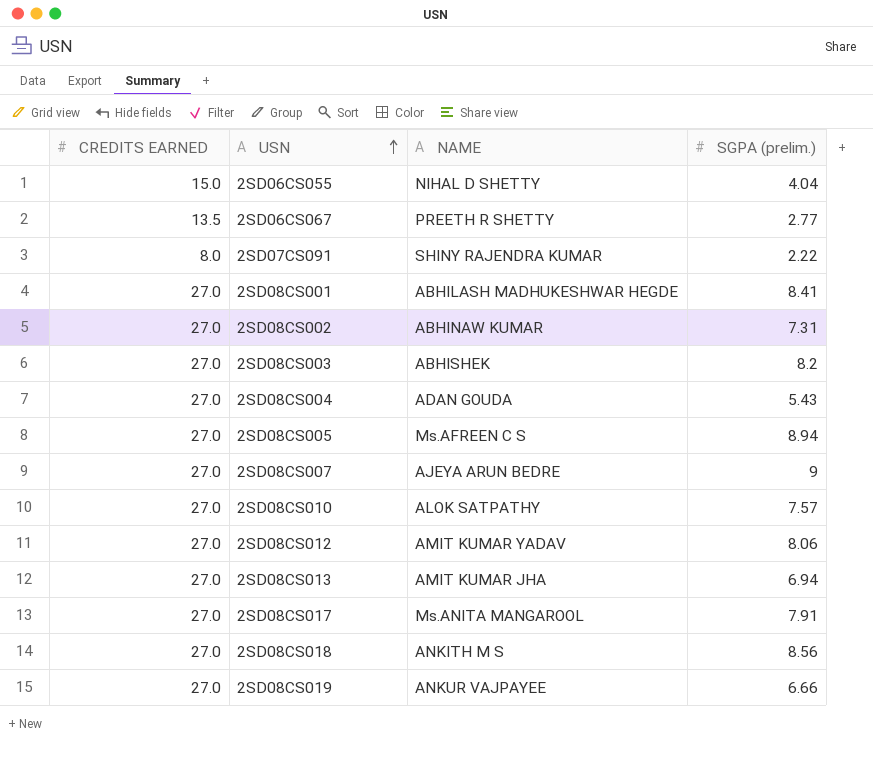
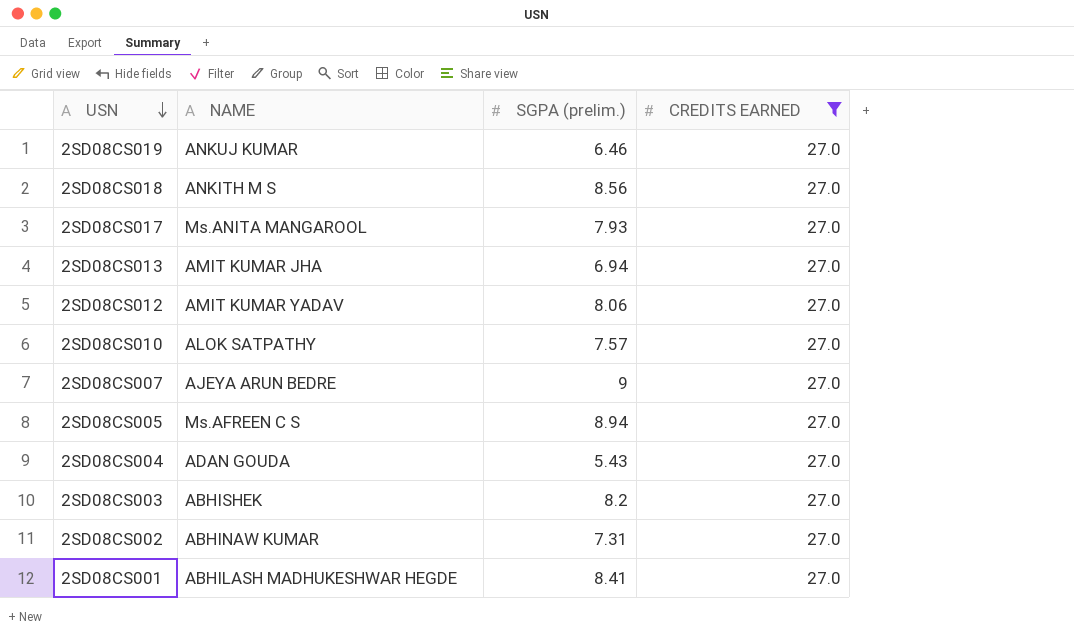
filter: none -> CREDITS EARNED = 27.0
row order: USN ascending -> USN descending
column CREDITS EARNED | position: 1 -> 4
2SD08CS019 | NAME: ANKUR VAJPAYEE -> ANKUJ KUMAR
2SD08CS019 | SGPA (prelim.): 6.66 -> 6.46
2SD08CS017 | SGPA (prelim.): 7.91 -> 7.93

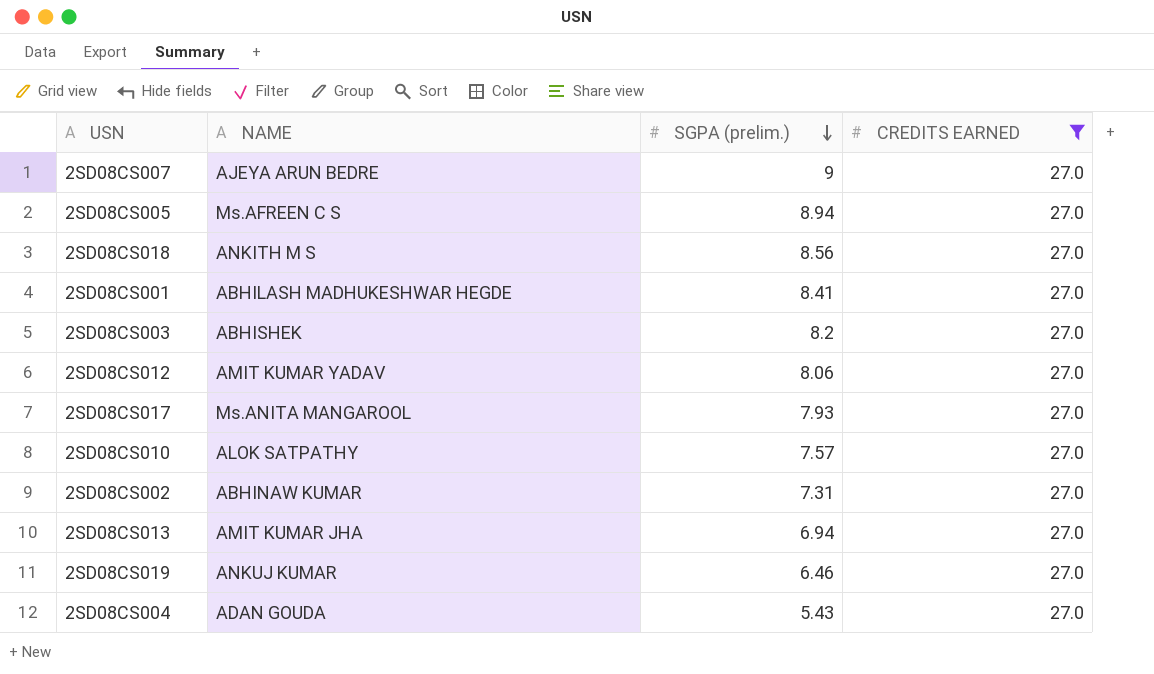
row order: USN descending -> SGPA (prelim.) descending

